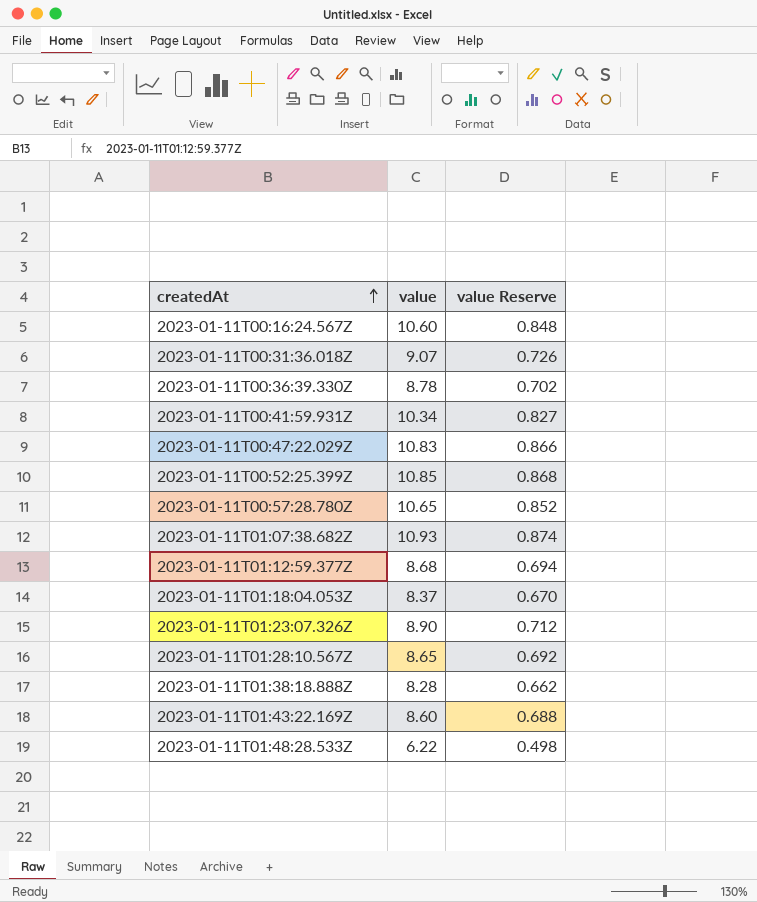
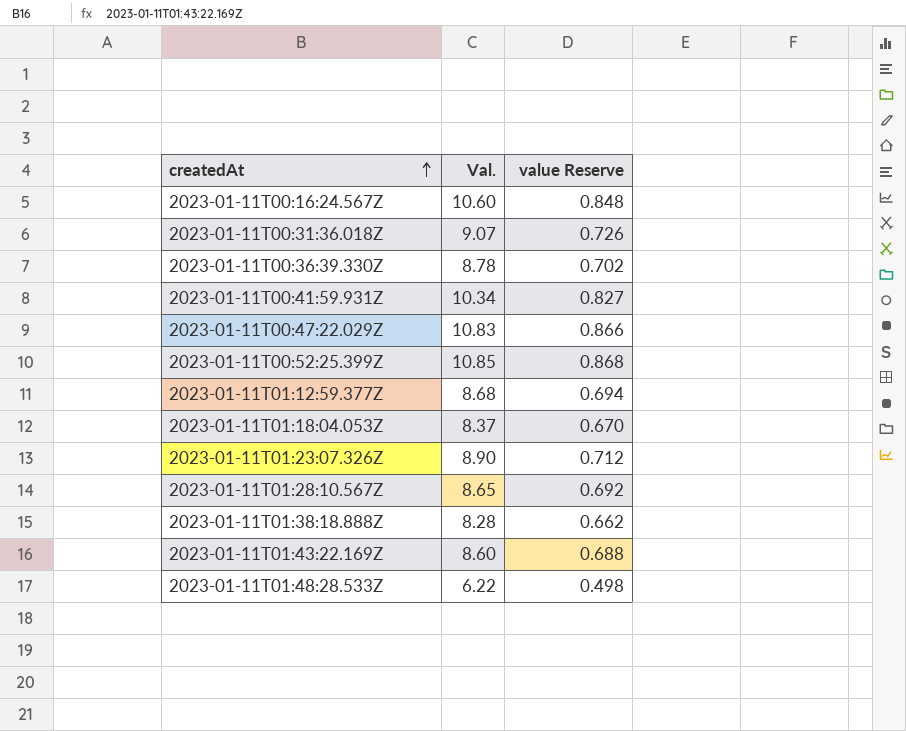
column name: value -> Val.
row 2023-01-11T00:57:28.780Z: 10.65 | 0.852 -> none
row 2023-01-11T01:07:38.682Z: 10.93 | 0.874 -> none

